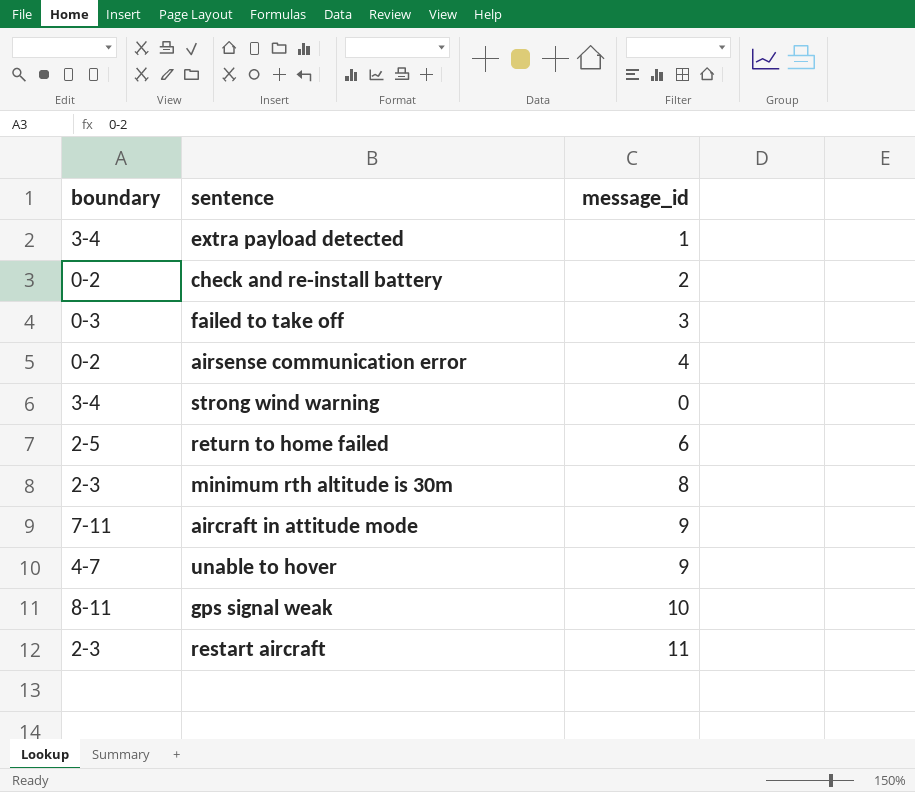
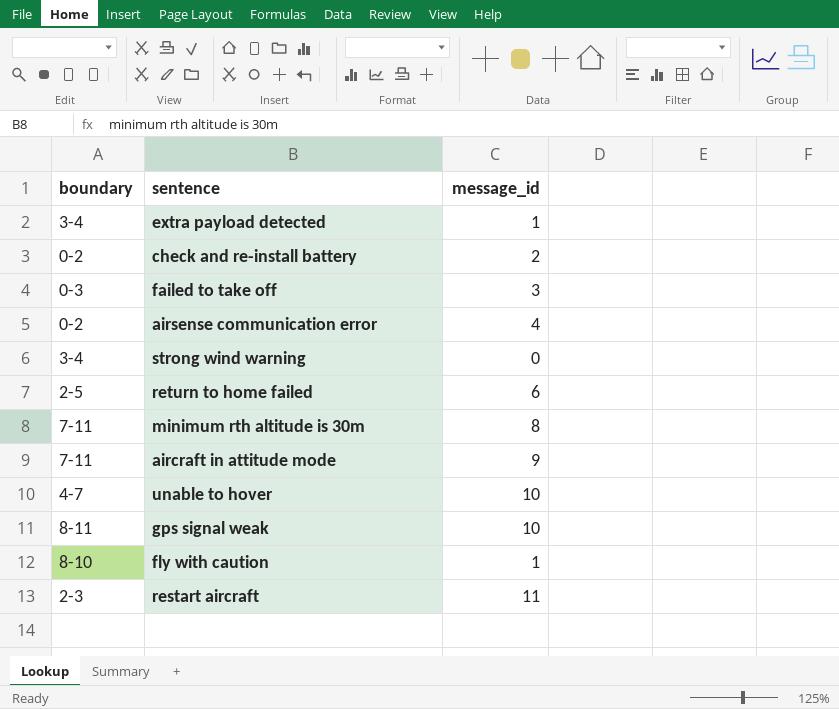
minimum rth altitude is 30m | boundary: 2-3 -> 7-11
unable to hover | message_id: 9 -> 10
row fly with caution: none -> 8-10 | 1

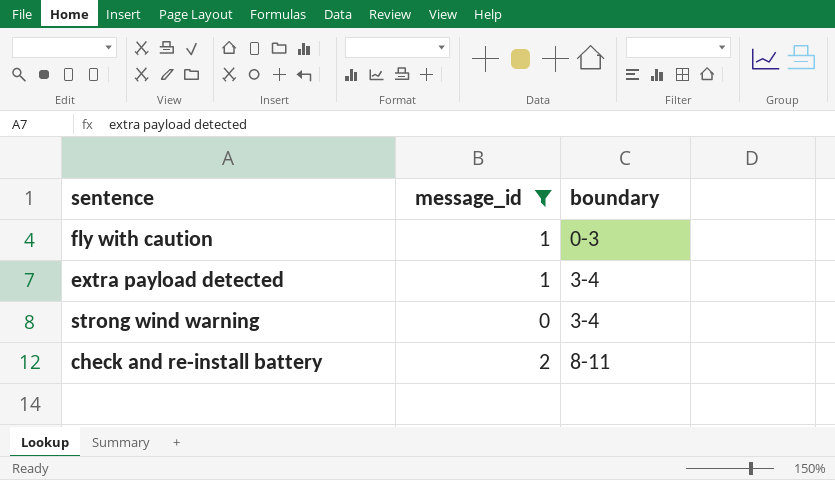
filter: none -> message_id <= 2
row order: none -> boundary ascending
column boundary | position: 1 -> 3
fly with caution | boundary: 8-10 -> 0-3
check and re-install battery | boundary: 0-2 -> 8-11

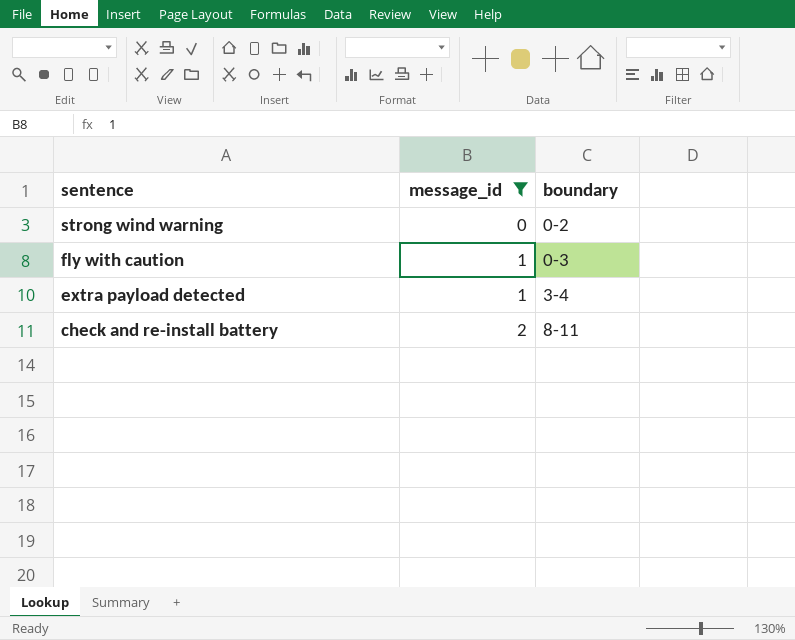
row order: boundary ascending -> sentence descending
strong wind warning | boundary: 3-4 -> 0-2

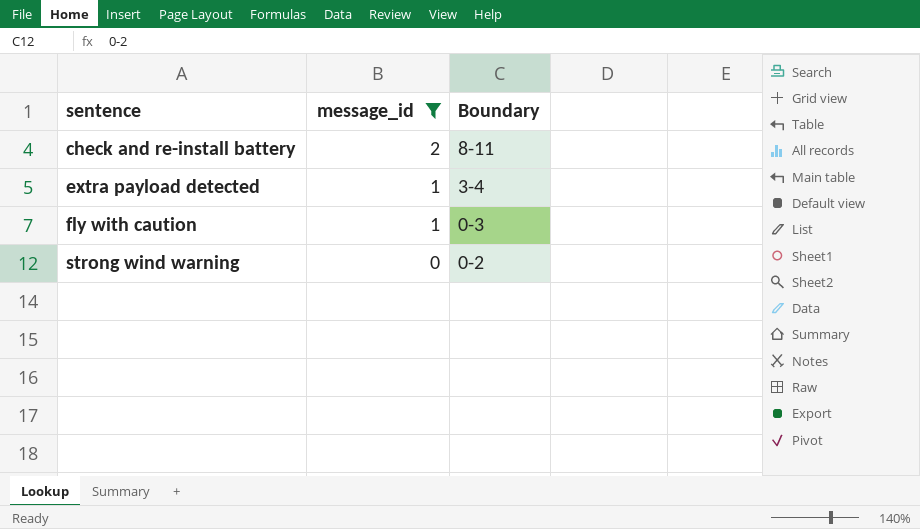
row order: sentence descending -> sentence ascending
column name: boundary -> Boundary

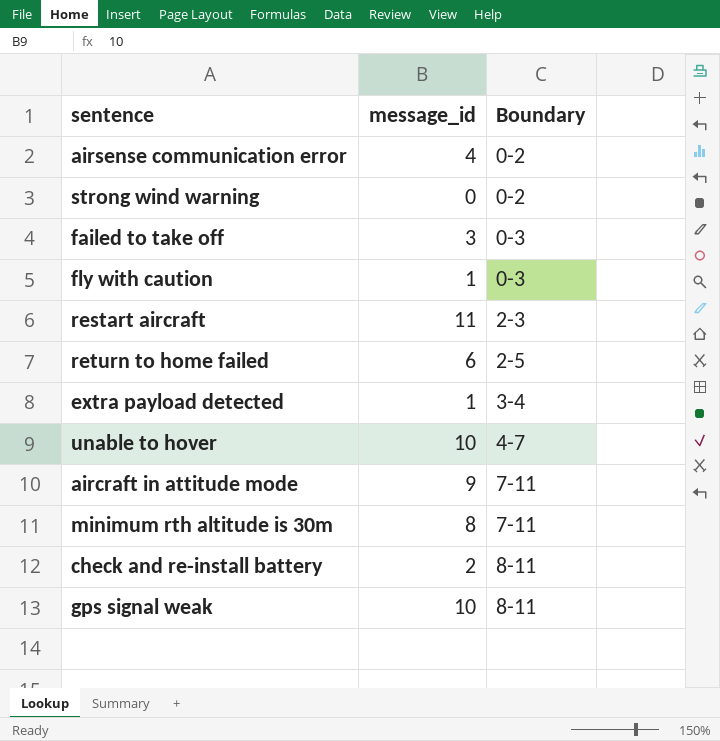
filter: message_id <= 2 -> none
row order: sentence ascending -> Boundary ascending

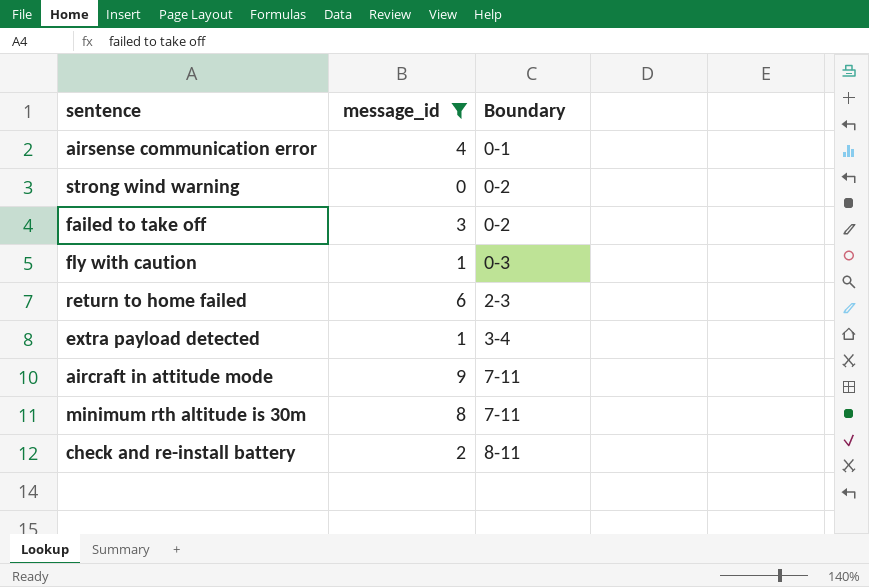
filter: none -> message_id <= 9
airsense communication error | Boundary: 0-2 -> 0-1
failed to take off | Boundary: 0-3 -> 0-2
return to home failed | Boundary: 2-5 -> 2-3

